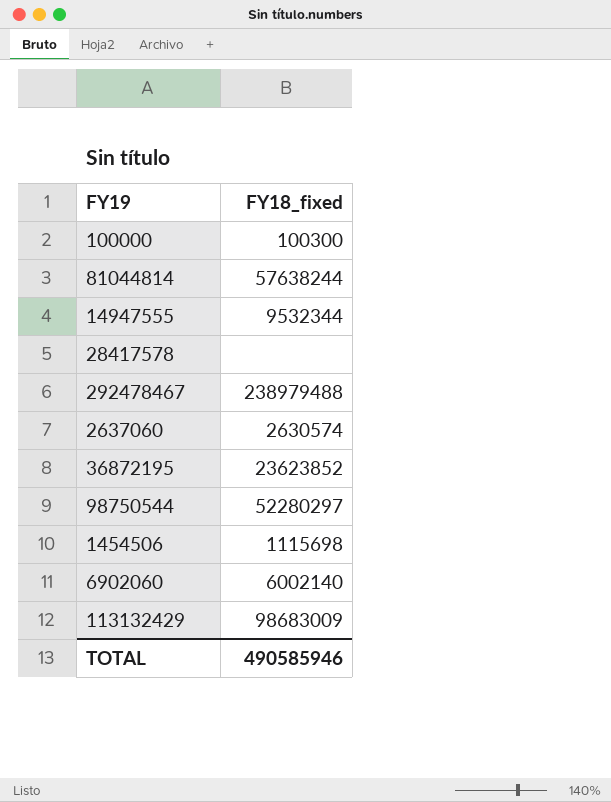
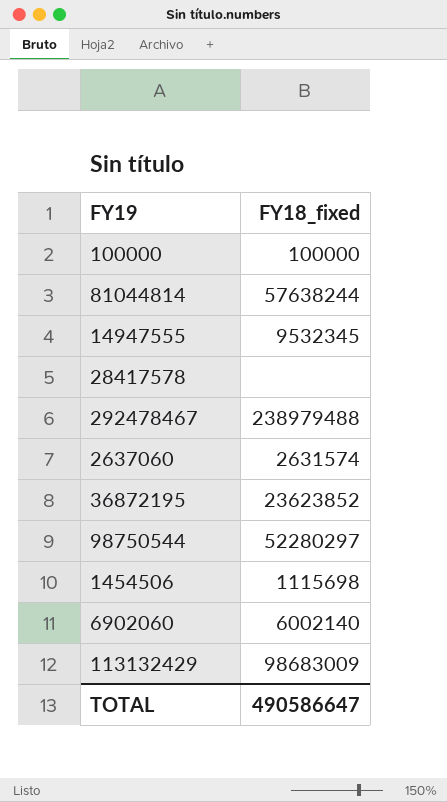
100000 | FY18_fixed: 100300 -> 100000
14947555 | FY18_fixed: 9532344 -> 9532345
2637060 | FY18_fixed: 2630574 -> 2631574
TOTAL | FY18_fixed: 490585946 -> 490586647

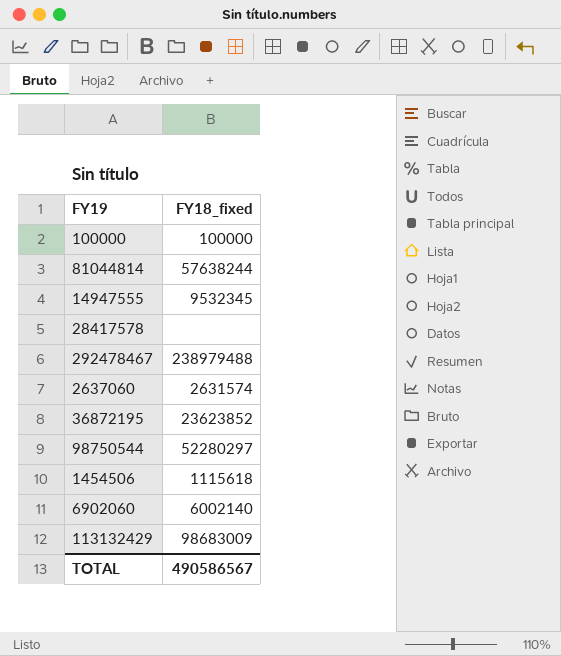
1454506 | FY18_fixed: 1115698 -> 1115618
TOTAL | FY18_fixed: 490586647 -> 490586567

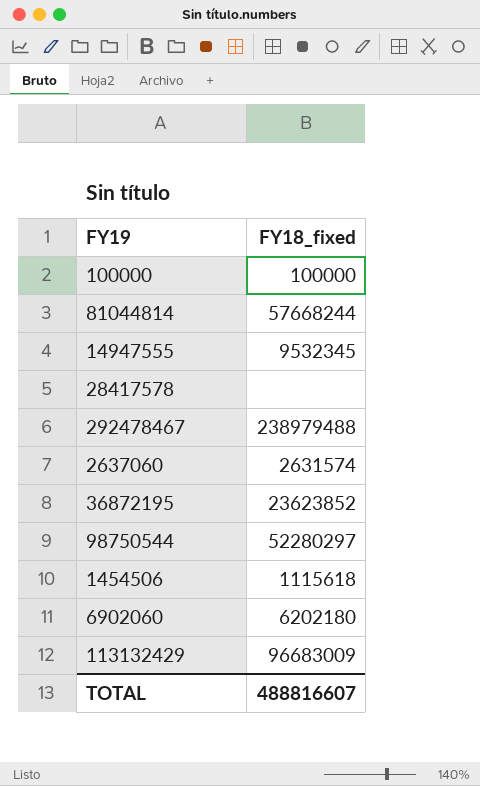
81044814 | FY18_fixed: 57638244 -> 57668244
6902060 | FY18_fixed: 6002140 -> 6202180
113132429 | FY18_fixed: 98683009 -> 96683009
TOTAL | FY18_fixed: 490586567 -> 488816607

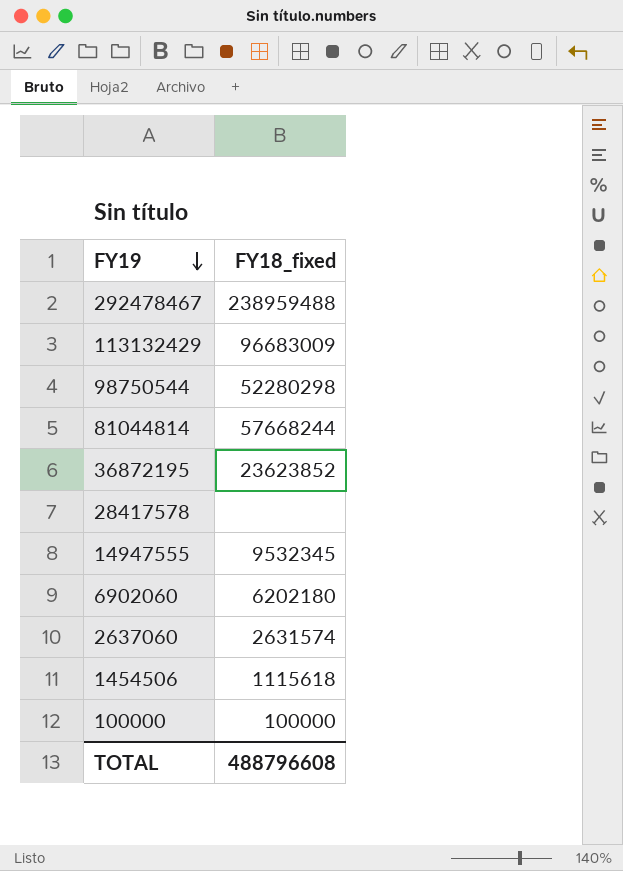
row order: none -> FY19 descending
292478467 | FY18_fixed: 238979488 -> 238959488
98750544 | FY18_fixed: 52280297 -> 52280298
TOTAL | FY18_fixed: 488816607 -> 488796608

